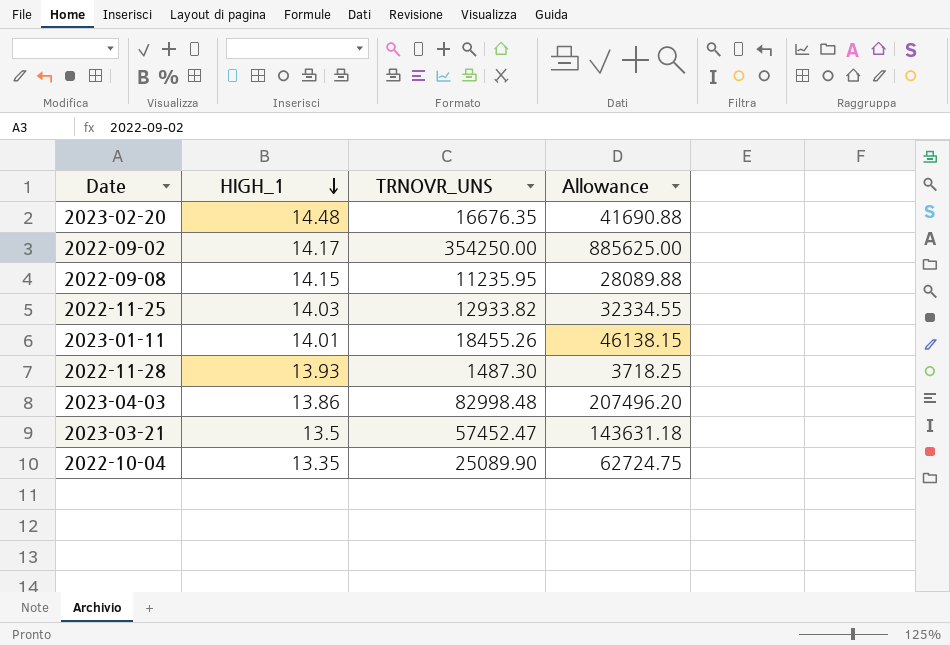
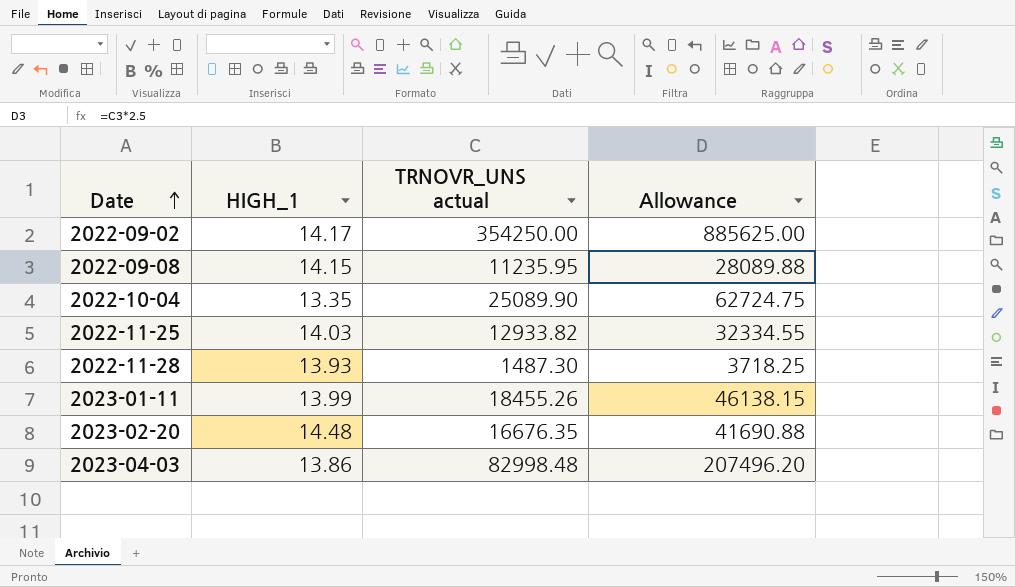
row order: HIGH_1 descending -> Date ascending
column name: TRNOVR_UNS -> TRNOVR_UNS actual
row 2023-03-21: 13.5 | 57452.47 | 143631.18 -> none
2023-01-11 | HIGH_1: 14.01 -> 13.99

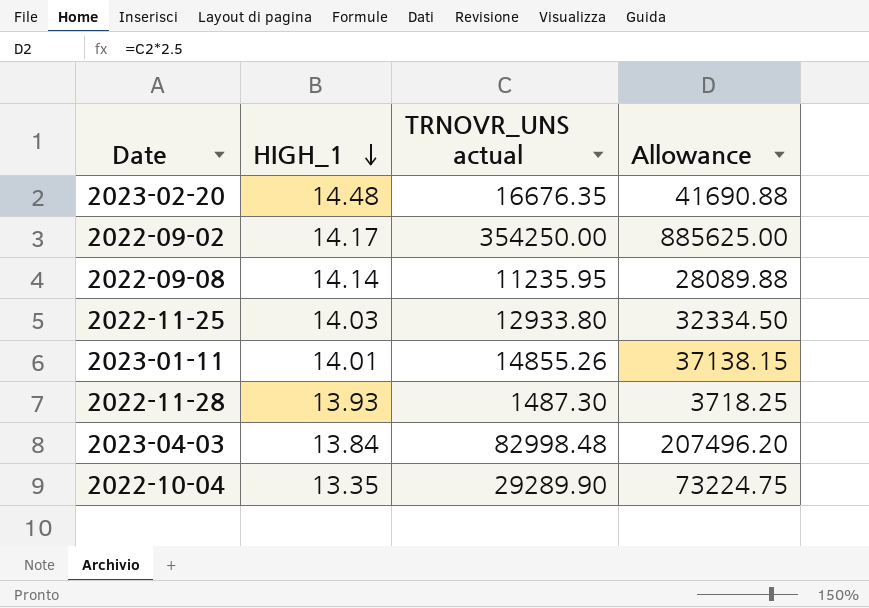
row order: Date ascending -> HIGH_1 descending
2022-09-08 | HIGH_1: 14.15 -> 14.14
2022-11-25 | TRNOVR_UNS actual: 12933.82 -> 12933.80
2022-11-25 | Allowance: 32334.55 -> 32334.50
2023-01-11 | HIGH_1: 13.99 -> 14.01
2023-01-11 | TRNOVR_UNS actual: 18455.26 -> 14855.26
2023-01-11 | Allowance: 46138.15 -> 37138.15
2023-04-03 | HIGH_1: 13.86 -> 13.84
2022-10-04 | TRNOVR_UNS actual: 25089.90 -> 29289.90
2022-10-04 | Allowance: 62724.75 -> 73224.75

